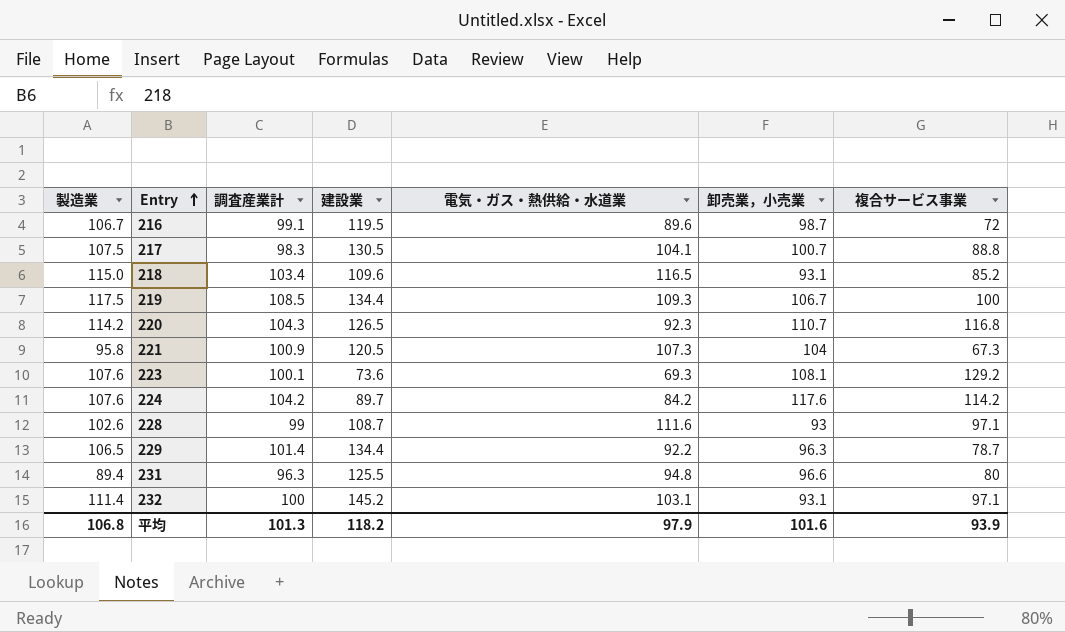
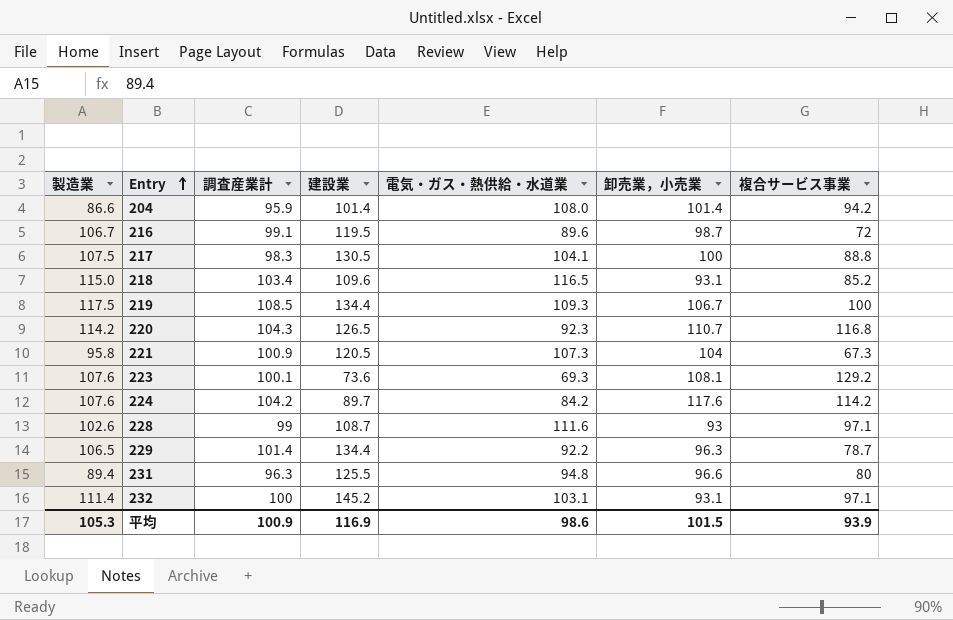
row 204: none -> 86.6 | 95.9 | 101.4 | 108.0 | 101.4 | 94.2
217 | 卸売業，小売業: 100.7 -> 100
平均 | 製造業: 106.8 -> 105.3
平均 | 調査産業計: 101.3 -> 100.9
平均 | 建設業: 118.2 -> 116.9
平均 | 電気・ガス・熱供給・水道業: 97.9 -> 98.6
平均 | 卸売業，小売業: 101.6 -> 101.5

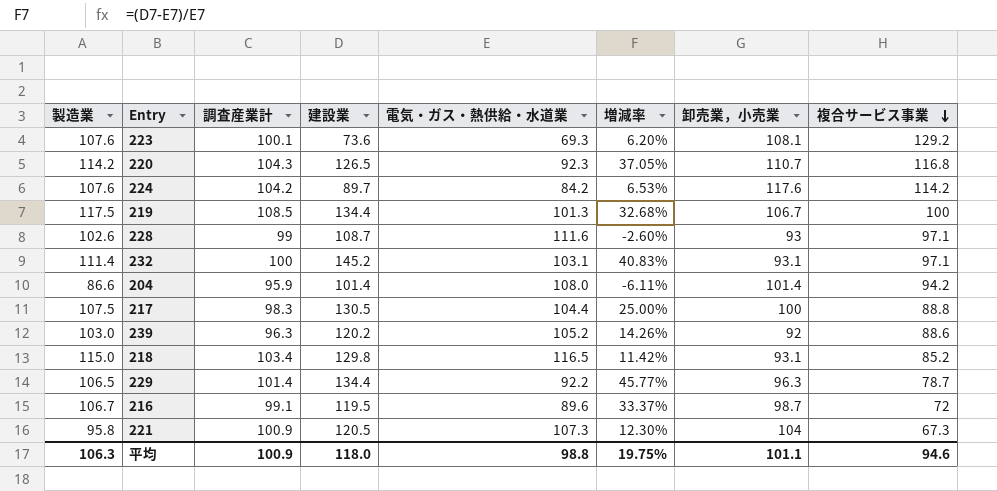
row order: Entry ascending -> 複合サービス事業 descending
column 増減率 | formula: none -> ([建設業] - [電気・ガス・熱供給・水道業]) / [電気・ガス・熱供給・水道業]
row 231: 89.4 | 96.3 | 125.5 | 94.8 | 96.6 | 80 -> none
219 | 電気・ガス・熱供給・水道業: 109.3 -> 101.3
217 | 電気・ガス・熱供給・水道業: 104.1 -> 104.4
row 239: none -> 103.0 | 96.3 | 120.2 | 105.2 | 14.26% | 92 | 88.6
218 | 建設業: 109.6 -> 129.8
平均 | 製造業: 105.3 -> 106.3
平均 | 建設業: 116.9 -> 118.0
平均 | 電気・ガス・熱供給・水道業: 98.6 -> 98.8
平均 | 卸売業，小売業: 101.5 -> 101.1
平均 | 複合サービス事業: 93.9 -> 94.6

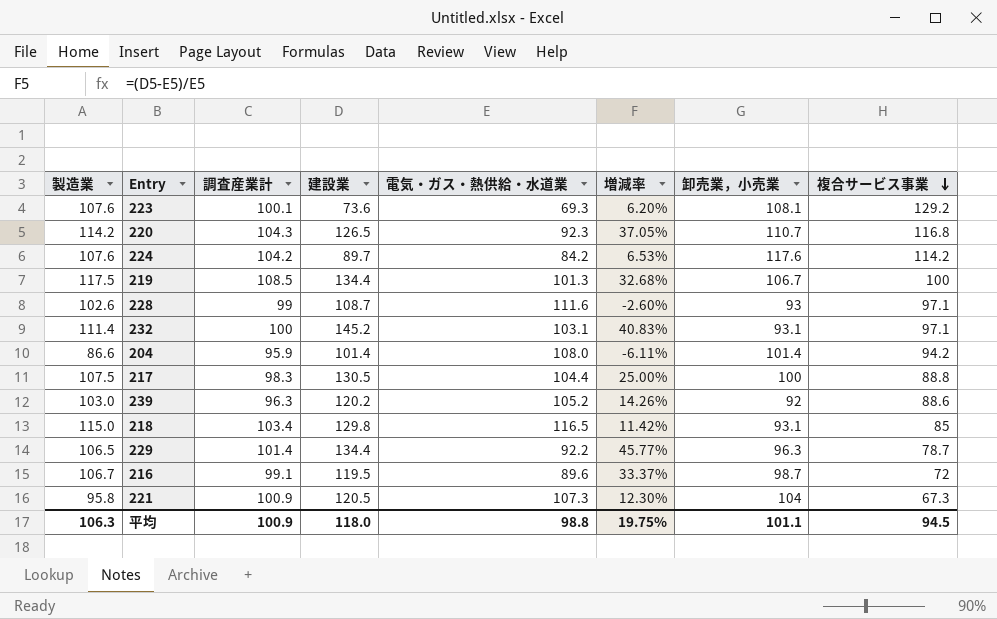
218 | 複合サービス事業: 85.2 -> 85
平均 | 複合サービス事業: 94.6 -> 94.5

